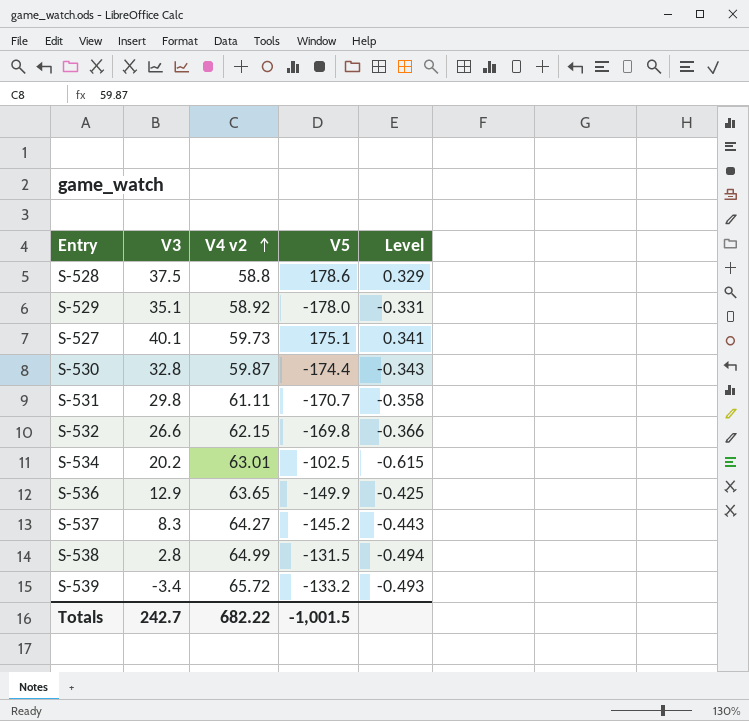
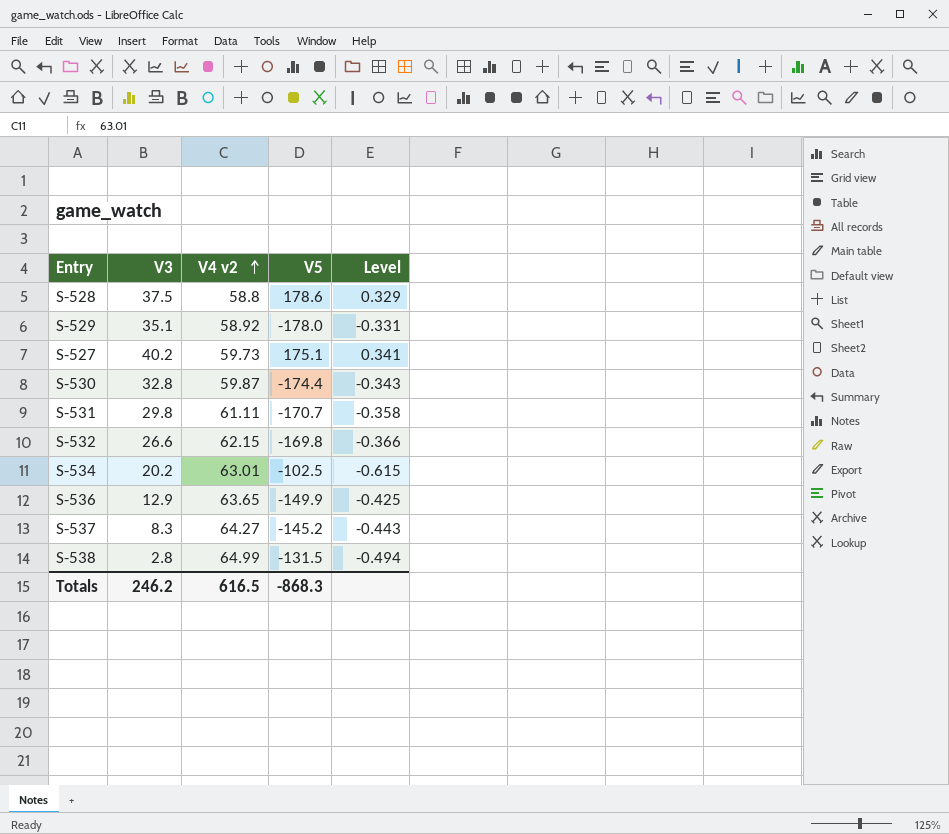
row S-539: -3.4 | 65.72 | -133.2 | -0.493 -> none
S-527 | V3: 40.1 -> 40.2
Totals | V3: 242.7 -> 246.2
Totals | V4 v2: 682.22 -> 616.5
Totals | V5: -1,001.5 -> -868.3

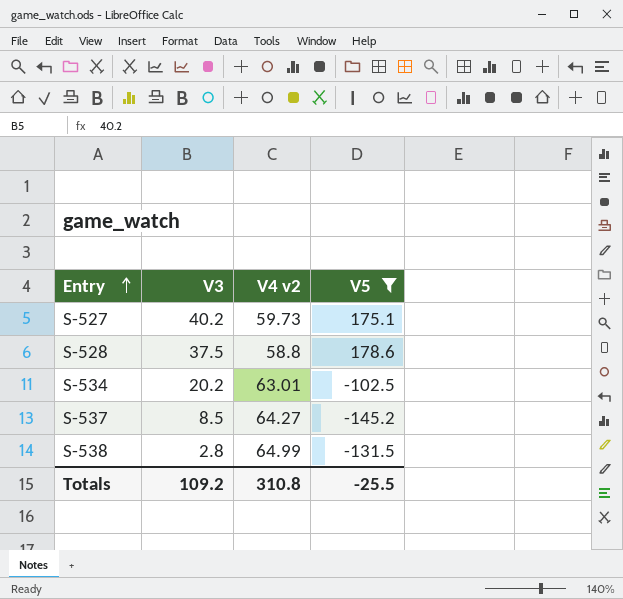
filter: none -> V5 >= -145.2
row order: V4 v2 ascending -> Entry ascending
column Level | formula: [V4 v2] / [V5] -> none
S-537 | V3: 8.3 -> 8.5
Totals | V3: 246.2 -> 109.2
Totals | V4 v2: 616.5 -> 310.8
Totals | V5: -868.3 -> -25.5

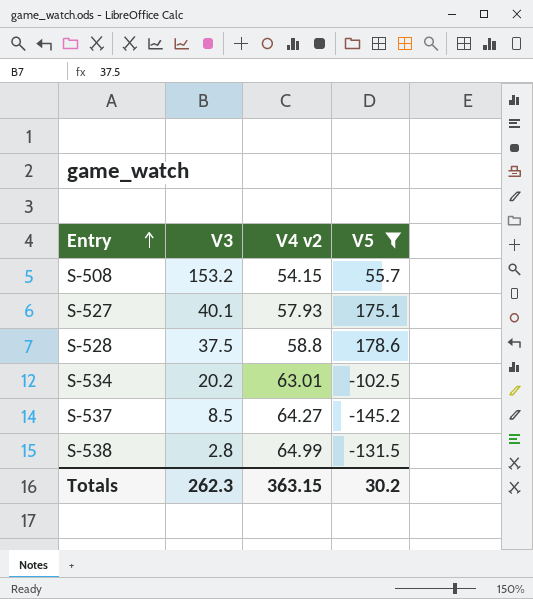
row S-508: none -> 153.2 | 54.15 | 55.7
S-527 | V3: 40.2 -> 40.1
S-527 | V4 v2: 59.73 -> 57.93
Totals | V3: 109.2 -> 262.3
Totals | V4 v2: 310.8 -> 363.15
Totals | V5: -25.5 -> 30.2

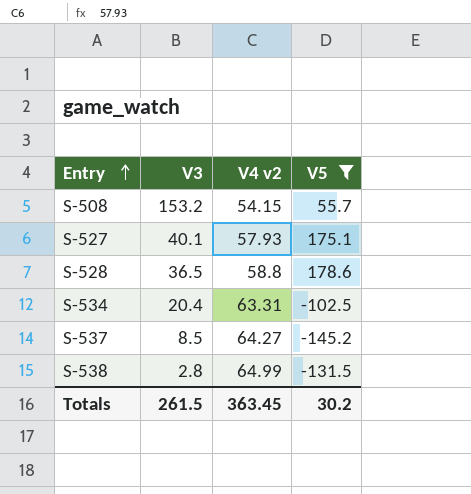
S-528 | V3: 37.5 -> 36.5
S-534 | V3: 20.2 -> 20.4
S-534 | V4 v2: 63.01 -> 63.31
Totals | V3: 262.3 -> 261.5
Totals | V4 v2: 363.15 -> 363.45

